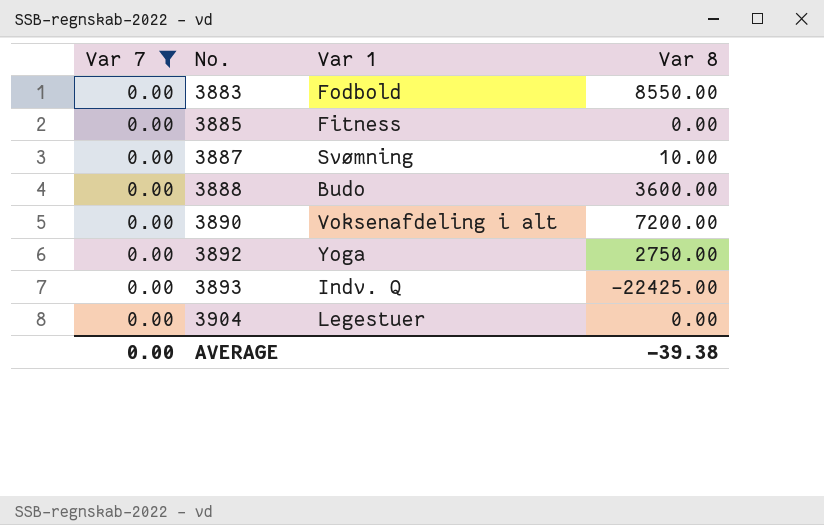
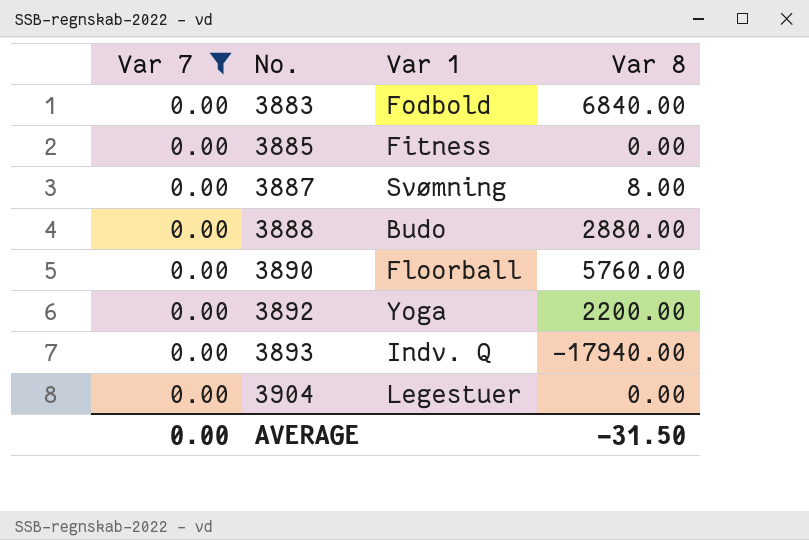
3883 | Var 8: 8550.00 -> 6840.00
3887 | Var 8: 10.00 -> 8.00
3888 | Var 8: 3600.00 -> 2880.00
3890 | Var 1: Voksenafdeling i alt -> Floorball
3890 | Var 8: 7200.00 -> 5760.00
3892 | Var 8: 2750.00 -> 2200.00
3893 | Var 8: -22425.00 -> -17940.00
AVERAGE | Var 8: -39.38 -> -31.50

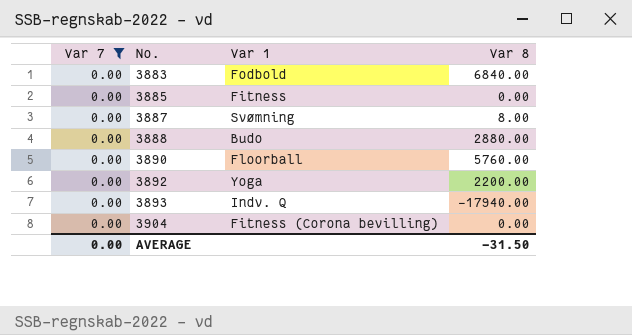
3904 | Var 1: Legestuer -> Fitness (Corona bevilling)

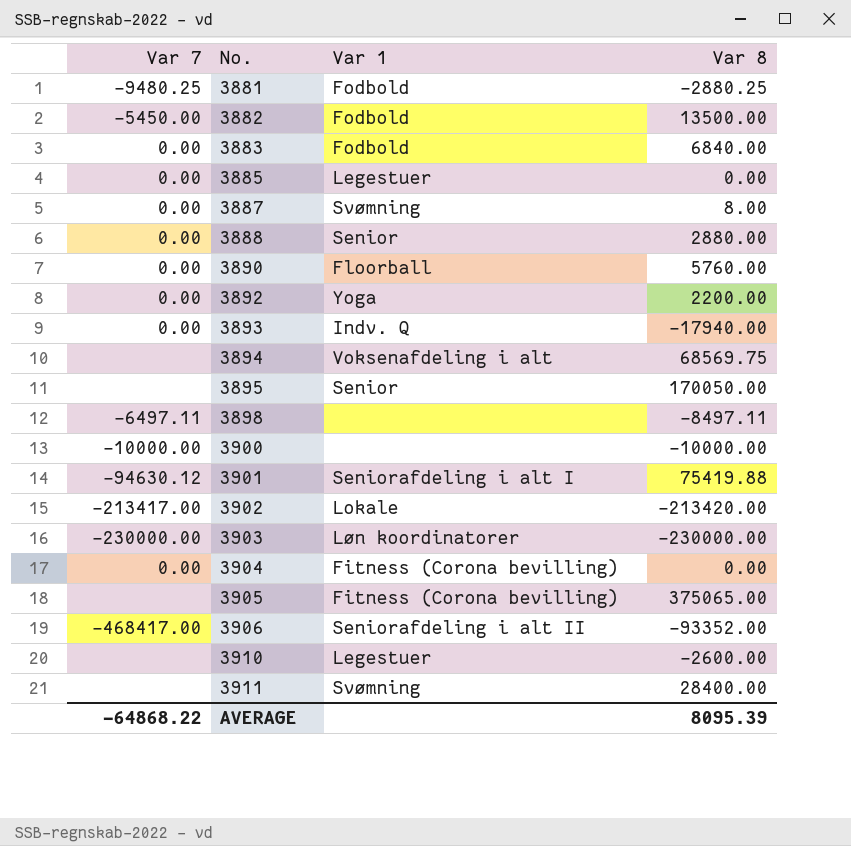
filter: Var 7 = 0.00 -> none
3885 | Var 1: Fitness -> Legestuer
3888 | Var 1: Budo -> Senior
AVERAGE | Var 7: 0.00 -> -64868.22
AVERAGE | Var 8: -31.50 -> 8095.39

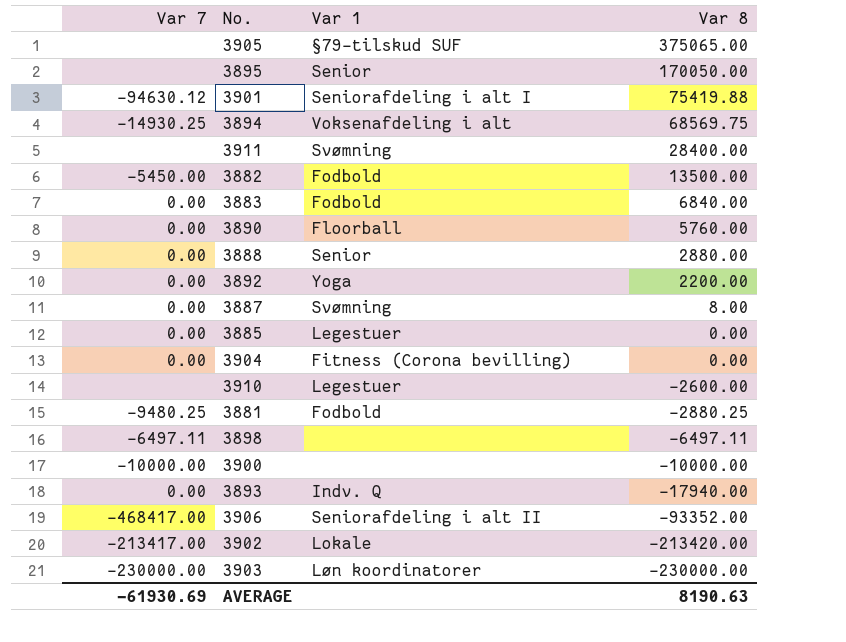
row order: No. ascending -> Var 8 descending
3905 | Var 1: Fitness (Corona bevilling) -> §79-tilskud SUF
3894 | Var 7: none -> -14930.25
3898 | Var 8: -8497.11 -> -6497.11
AVERAGE | Var 7: -64868.22 -> -61930.69
AVERAGE | Var 8: 8095.39 -> 8190.63

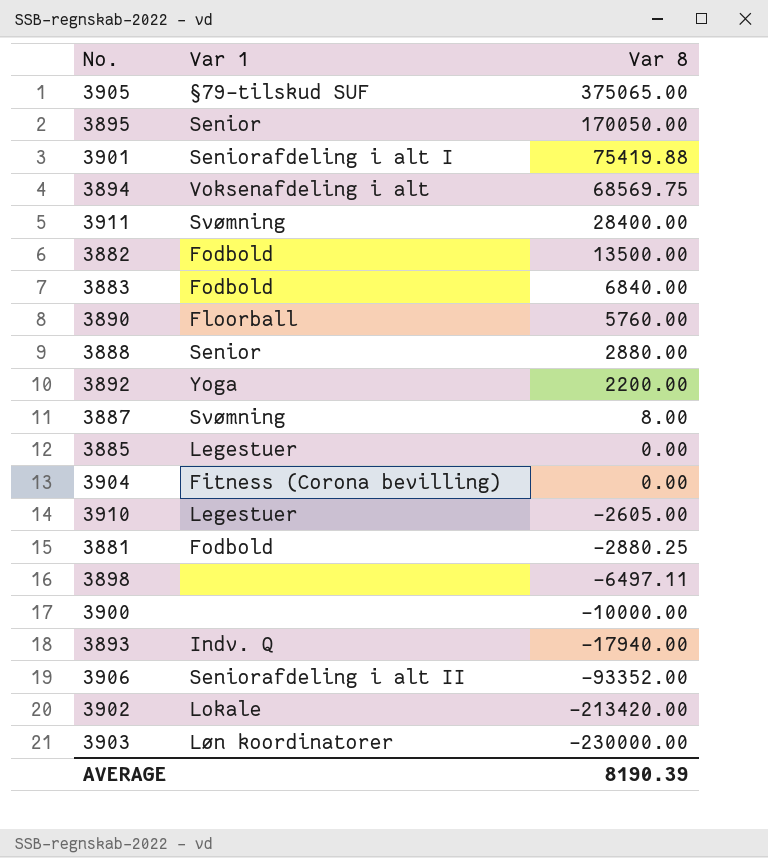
column Var 7 | position: 1 -> none
3910 | Var 8: -2600.00 -> -2605.00
AVERAGE | Var 8: 8190.63 -> 8190.39

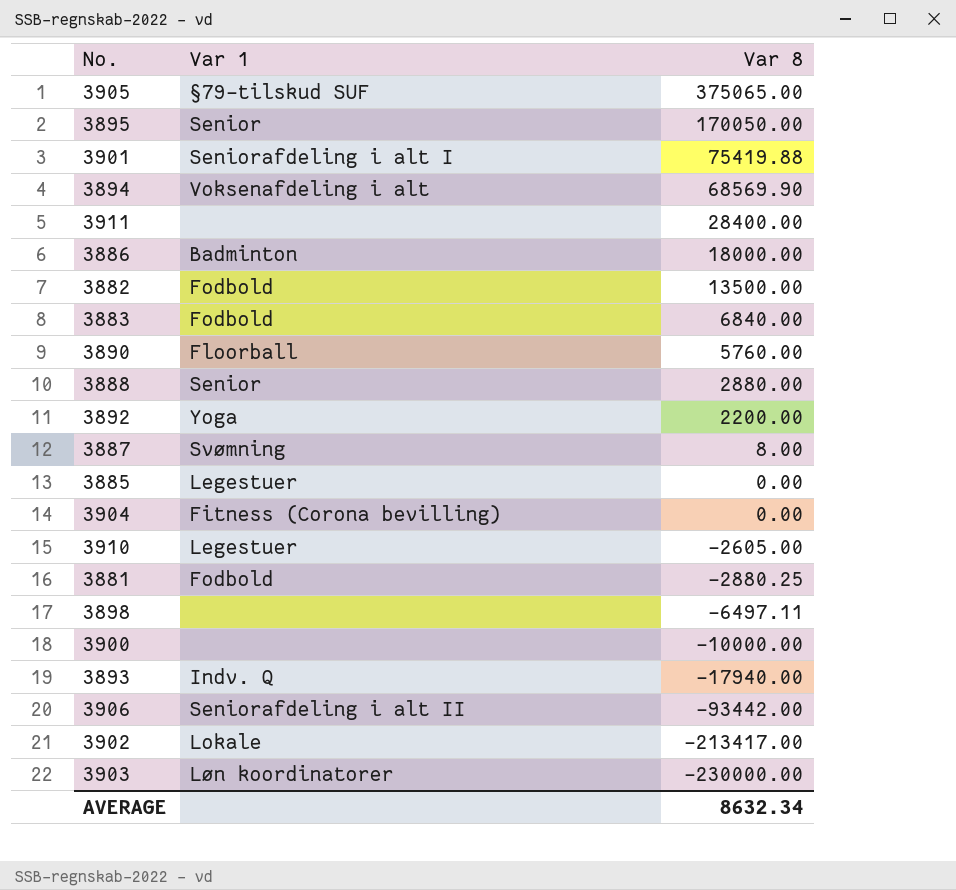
3894 | Var 8: 68569.75 -> 68569.90
3911 | Var 1: Svømning -> none
row 3886: none -> Badminton | 18000.00
3906 | Var 8: -93352.00 -> -93442.00
3902 | Var 8: -213420.00 -> -213417.00
AVERAGE | Var 8: 8190.39 -> 8632.34

